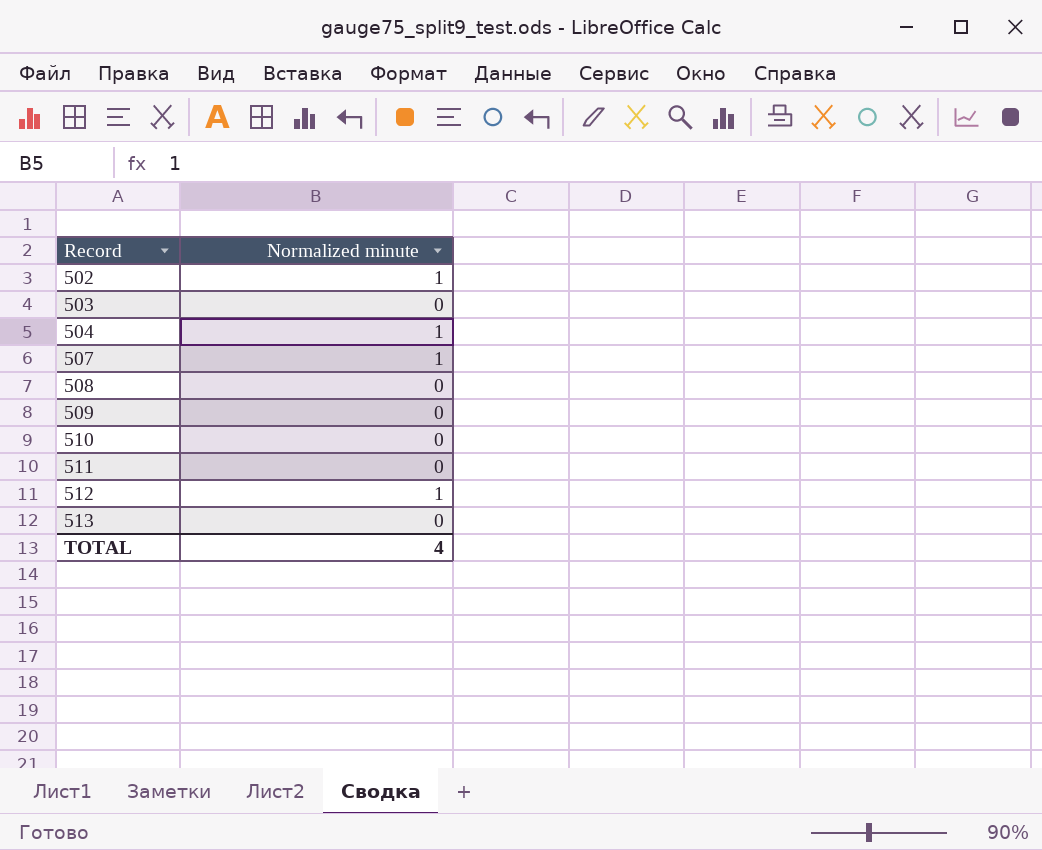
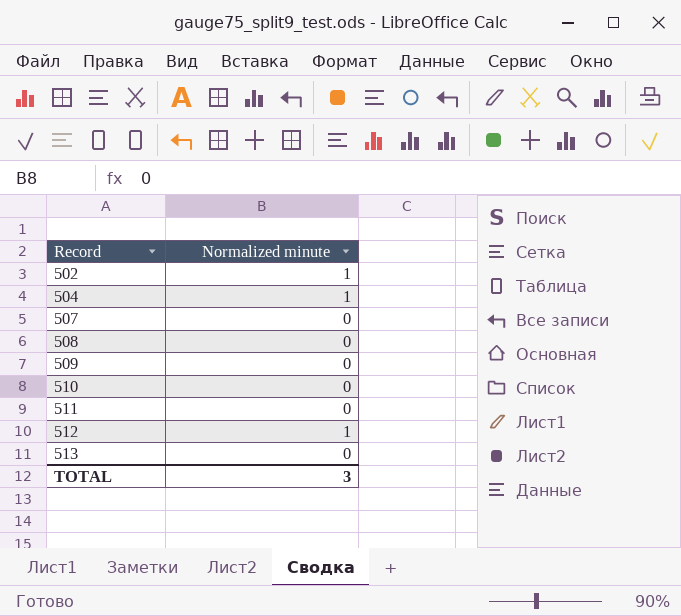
row 503: 0 -> none
507 | Normalized minute: 1 -> 0
TOTAL | Normalized minute: 4 -> 3

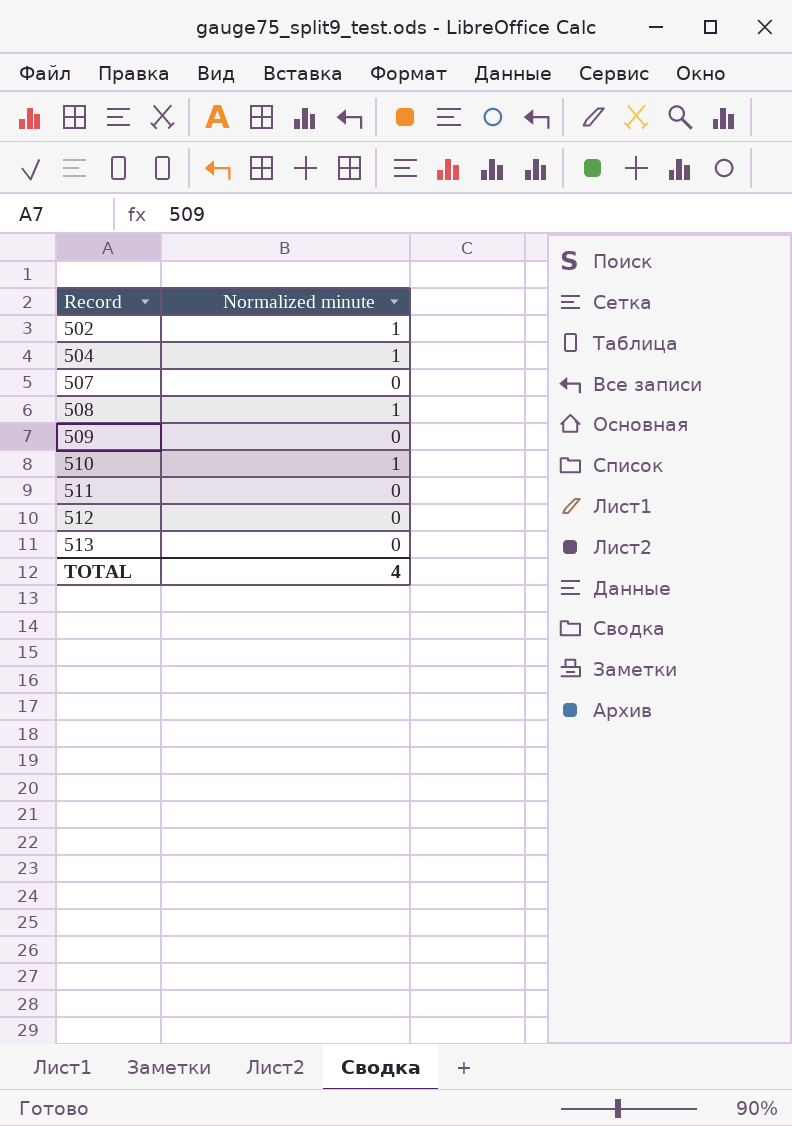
508 | Normalized minute: 0 -> 1
510 | Normalized minute: 0 -> 1
512 | Normalized minute: 1 -> 0
TOTAL | Normalized minute: 3 -> 4

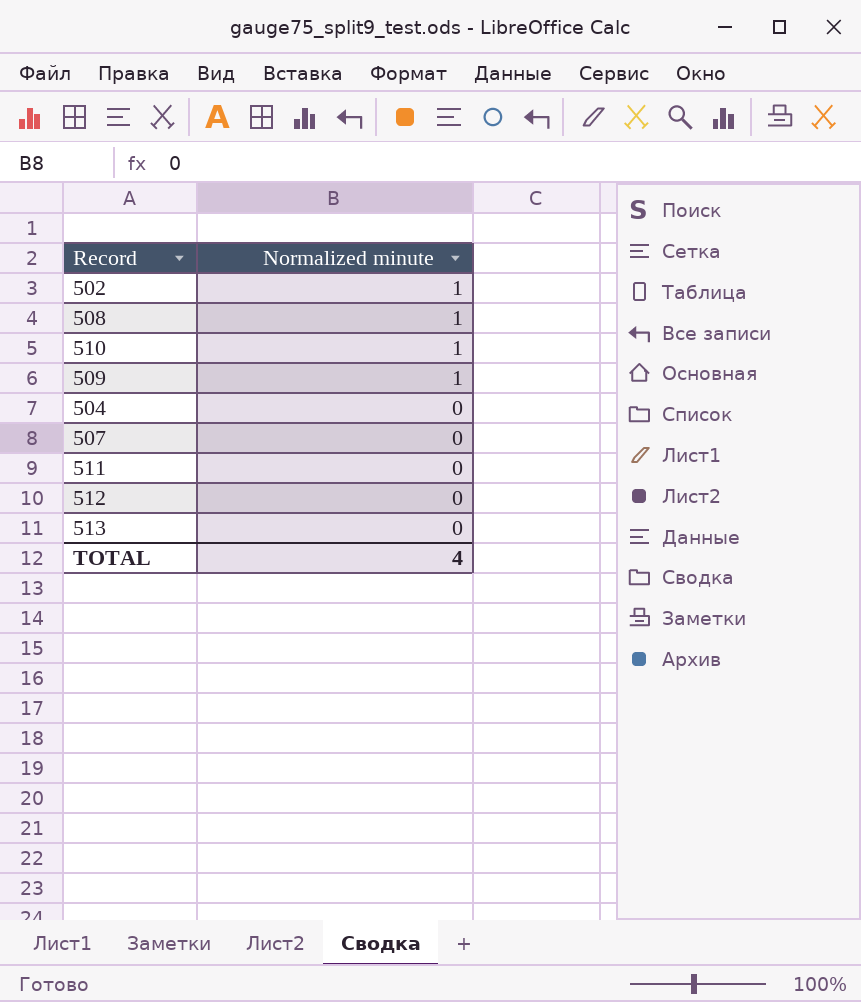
row order: Record ascending -> Normalized minute descending
509 | Normalized minute: 0 -> 1
504 | Normalized minute: 1 -> 0

